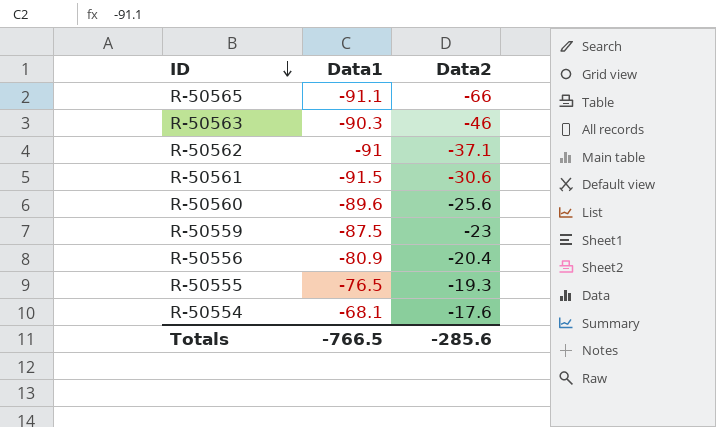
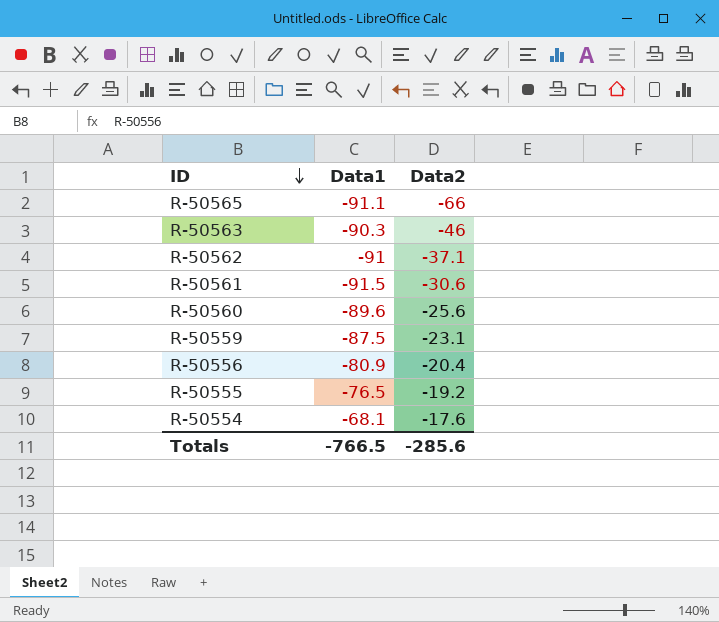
R-50559 | Data2: -23 -> -23.1
R-50555 | Data2: -19.3 -> -19.2

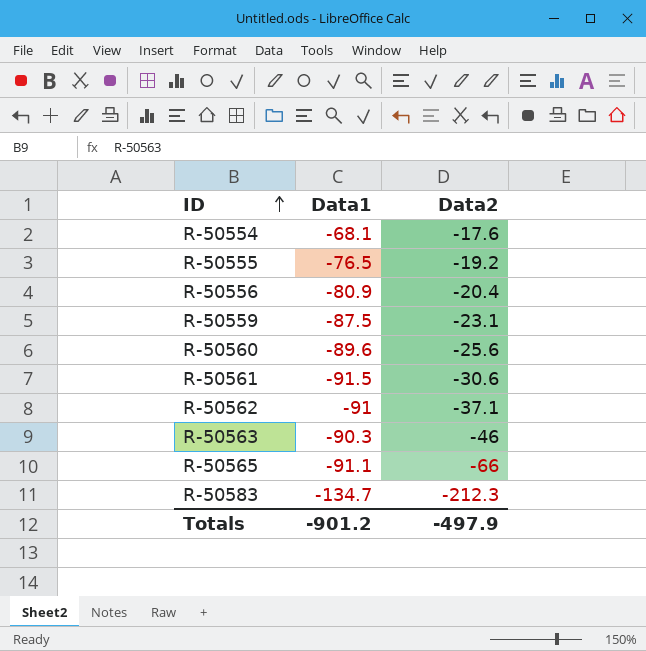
row order: ID descending -> ID ascending
row R-50583: none -> -134.7 | -212.3
Totals | Data1: -766.5 -> -901.2
Totals | Data2: -285.6 -> -497.9

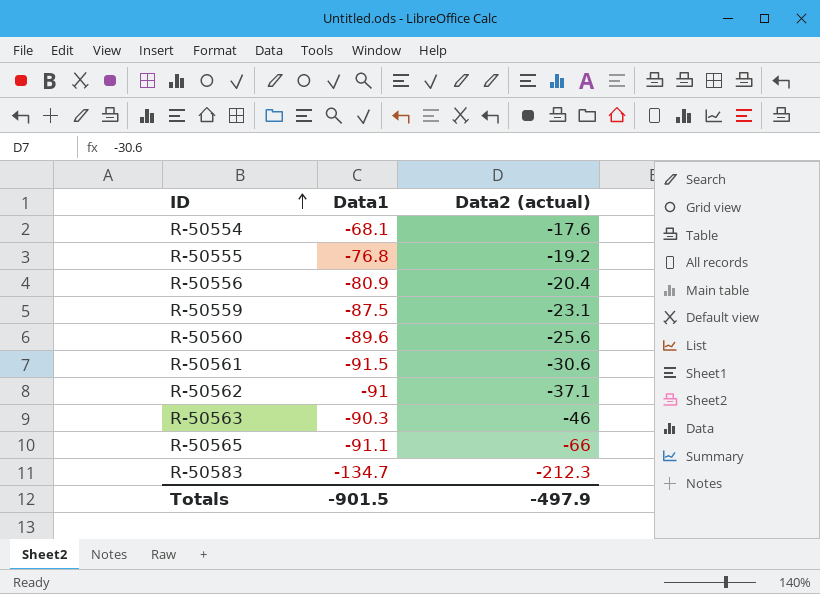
column name: Data2 -> Data2 (actual)
R-50555 | Data1: -76.5 -> -76.8
Totals | Data1: -901.2 -> -901.5

